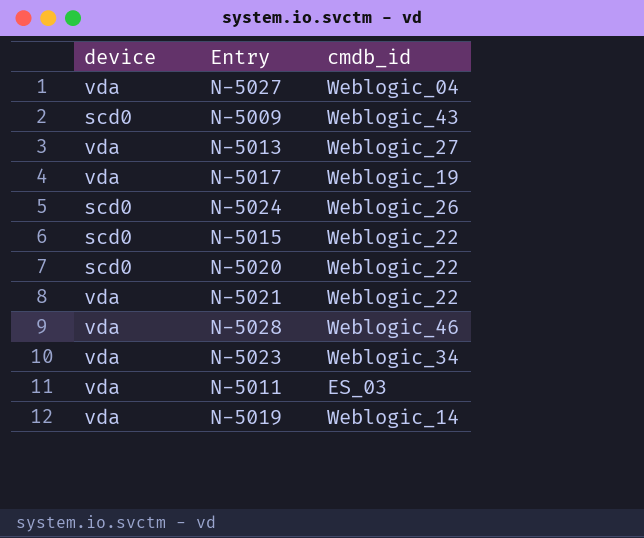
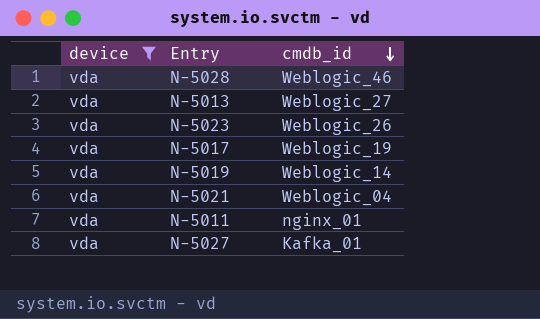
filter: none -> device = vda
row order: none -> cmdb_id descending
N-5023 | cmdb_id: Weblogic_34 -> Weblogic_26
N-5021 | cmdb_id: Weblogic_22 -> Weblogic_04
N-5011 | cmdb_id: ES_03 -> nginx_01
N-5027 | cmdb_id: Weblogic_04 -> Kafka_01

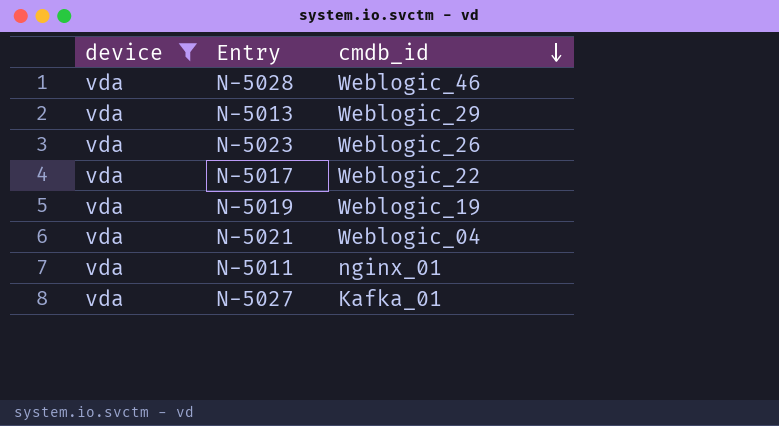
N-5013 | cmdb_id: Weblogic_27 -> Weblogic_29
N-5017 | cmdb_id: Weblogic_19 -> Weblogic_22
N-5019 | cmdb_id: Weblogic_14 -> Weblogic_19

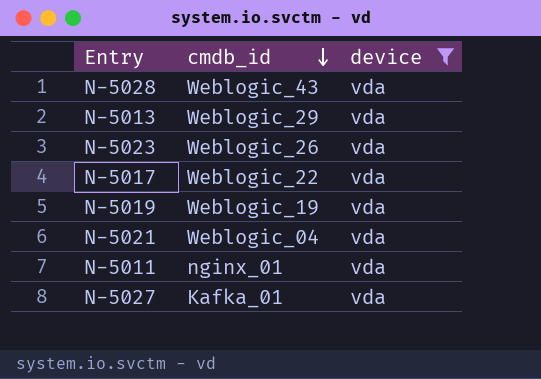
column device | position: 1 -> 3
N-5028 | cmdb_id: Weblogic_46 -> Weblogic_43

